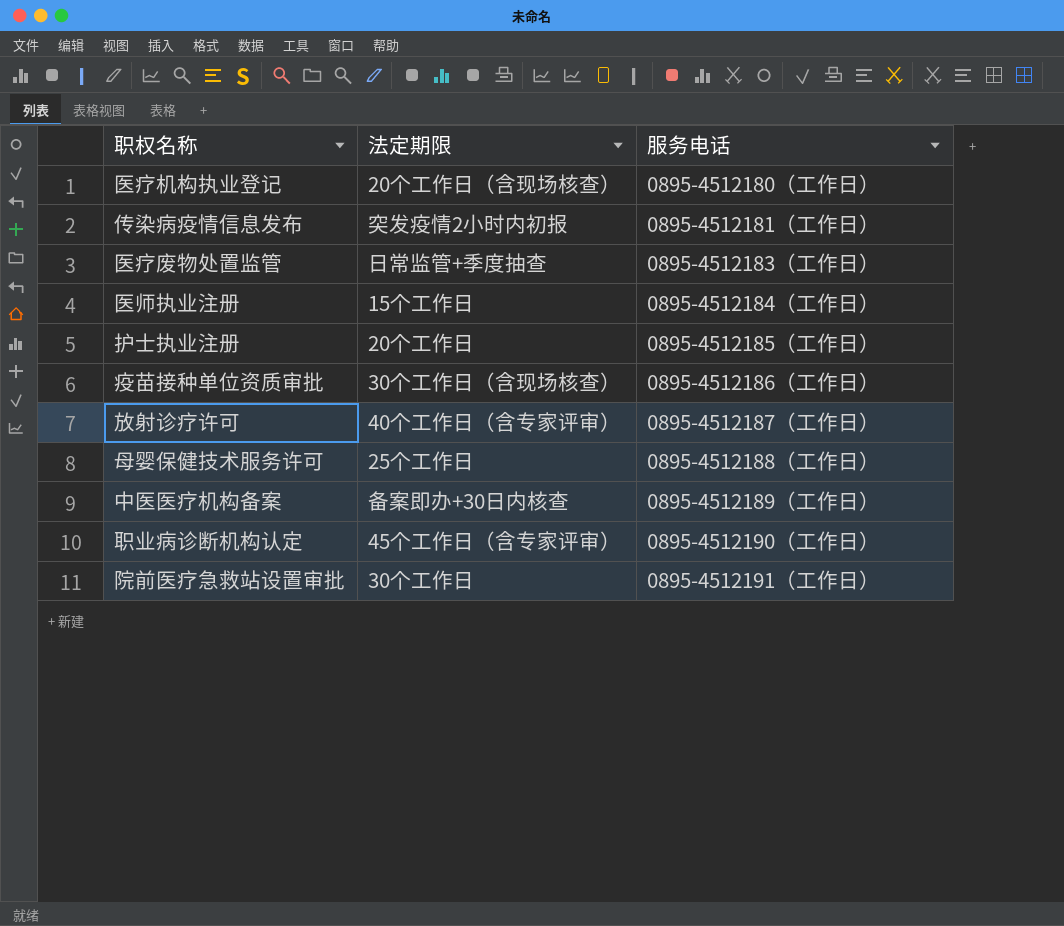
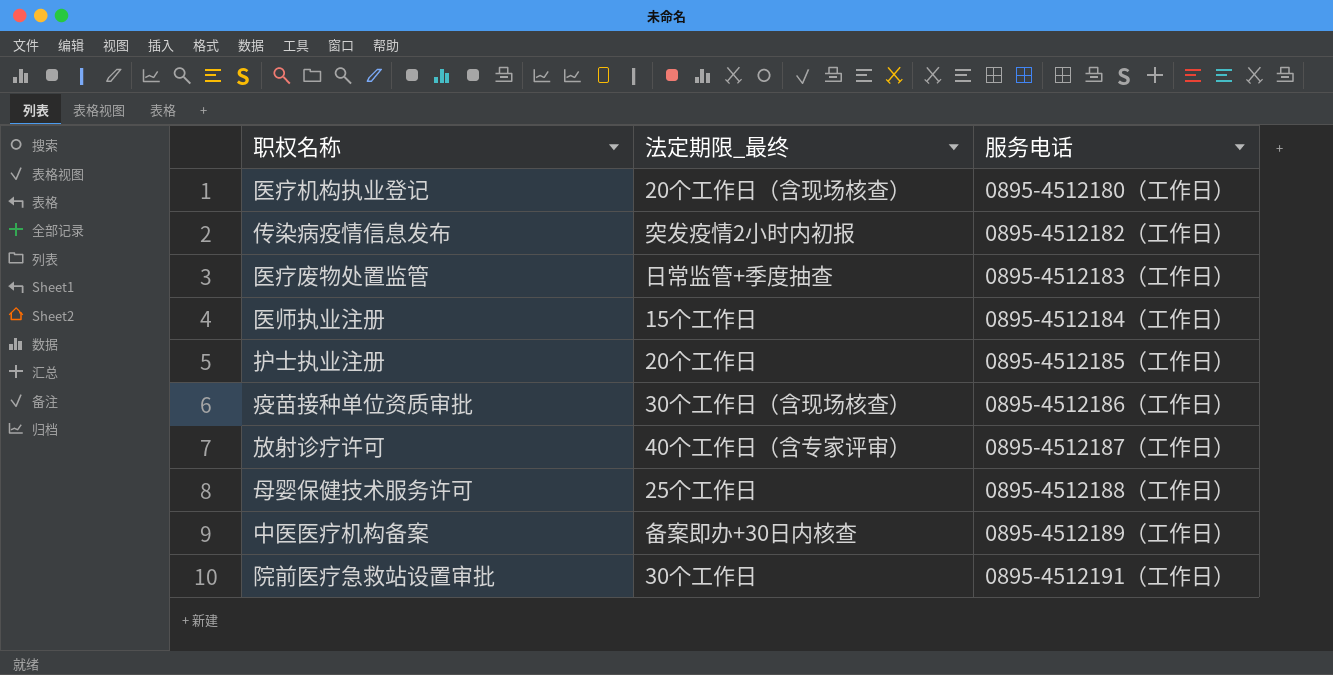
column name: 法定期限 -> 法定期限_最终
row 职业病诊断机构认定: 45个工作日（含专家评审） | 0895-4512190（工作日） -> none
传染病疫情信息发布 | 服务电话: 0895-4512181（工作日） -> 0895-4512182（工作日）

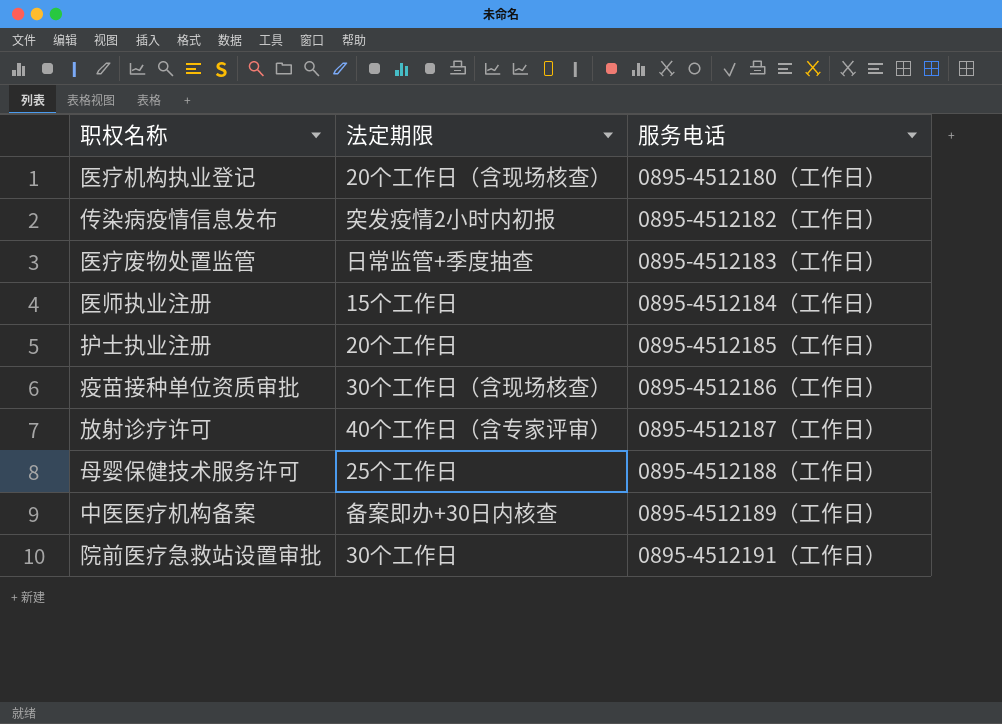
column name: 法定期限_最终 -> 法定期限

